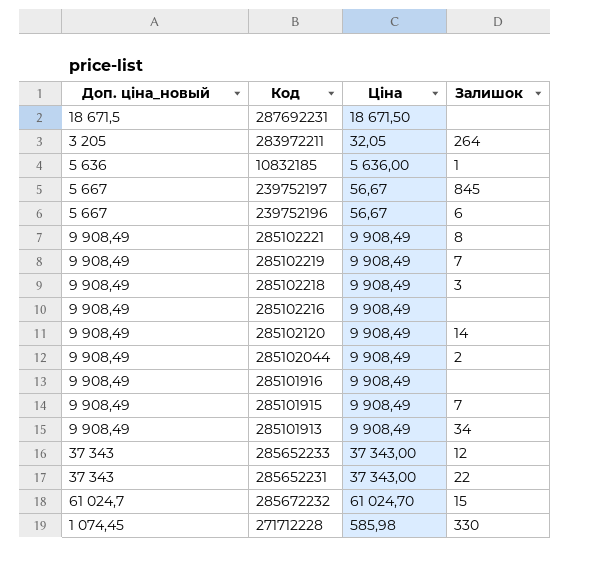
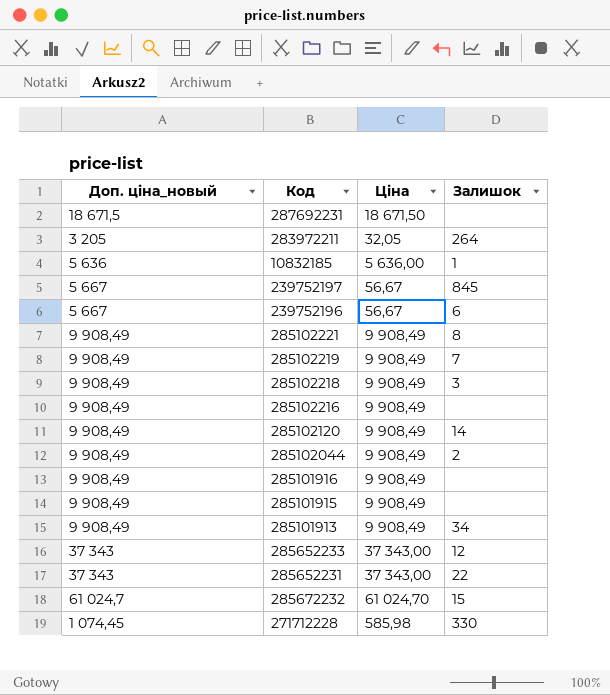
285101915 | Залишок: 7 -> none

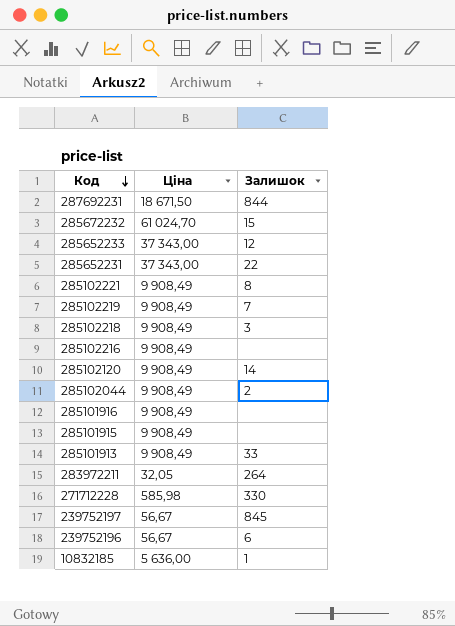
row order: none -> Код descending
column Доп. ціна_новый | position: 1 -> none
287692231 | Залишок: none -> 844
285101913 | Залишок: 34 -> 33

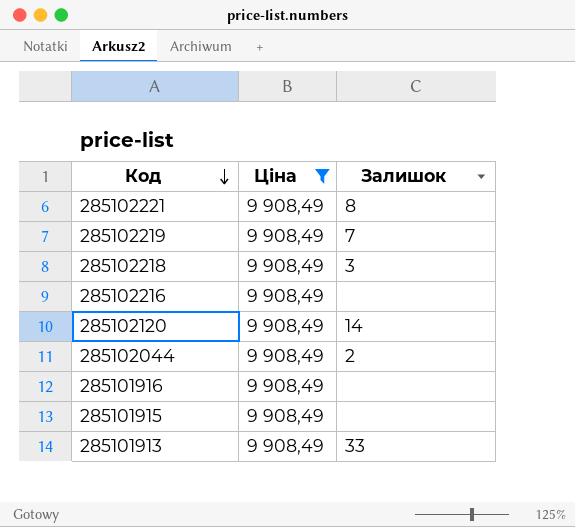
filter: none -> Ціна = 9 908,49

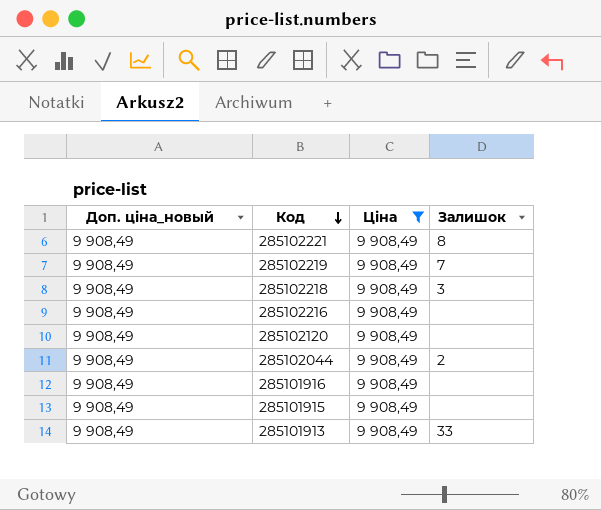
column Доп. ціна_новый | position: none -> 1
285102120 | Залишок: 14 -> none

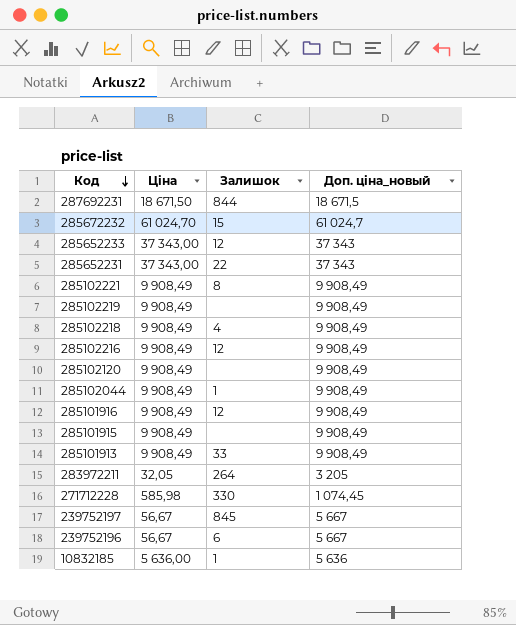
filter: Ціна = 9 908,49 -> none
column Доп. ціна_новый | position: 1 -> 4
285102219 | Залишок: 7 -> none
285102218 | Залишок: 3 -> 4
285102216 | Залишок: none -> 12
285102044 | Залишок: 2 -> 1
285101916 | Залишок: none -> 12

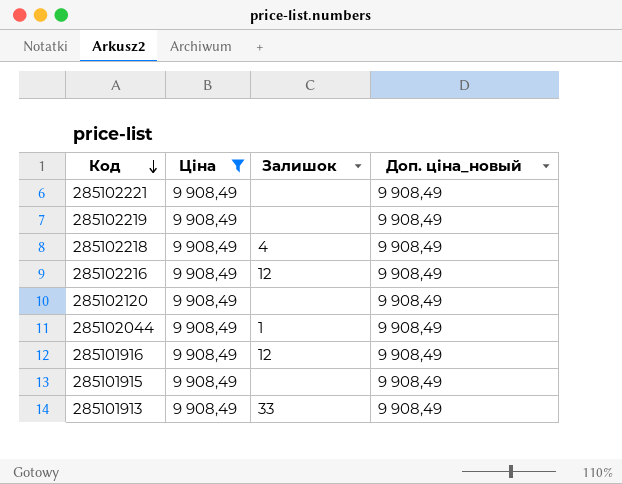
filter: none -> Ціна = 9 908,49
285102221 | Залишок: 8 -> none

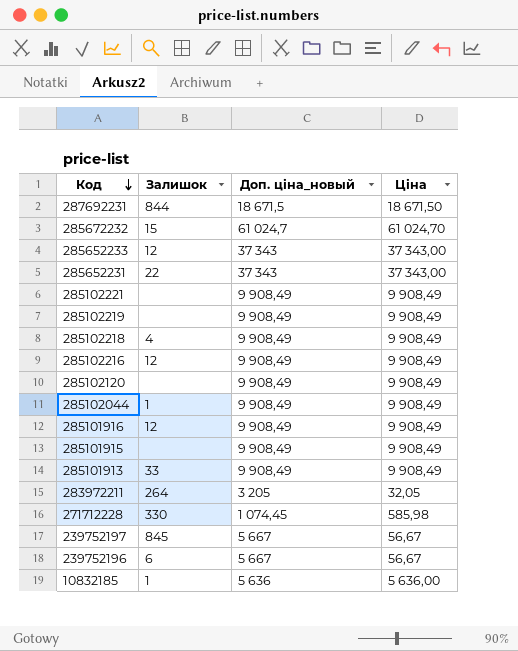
filter: Ціна = 9 908,49 -> none
column Ціна | position: 2 -> 4

